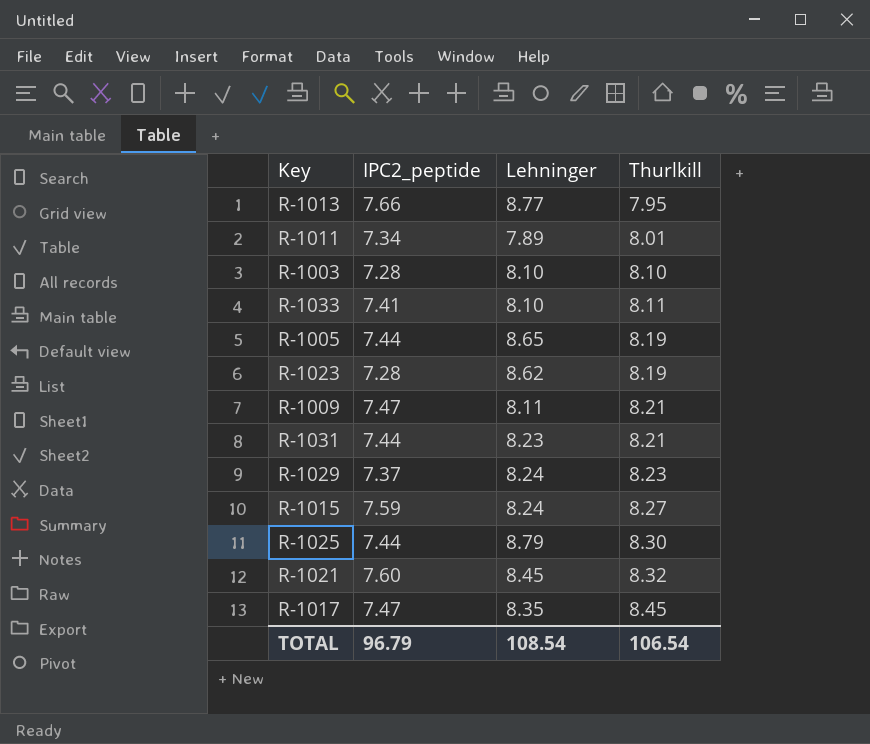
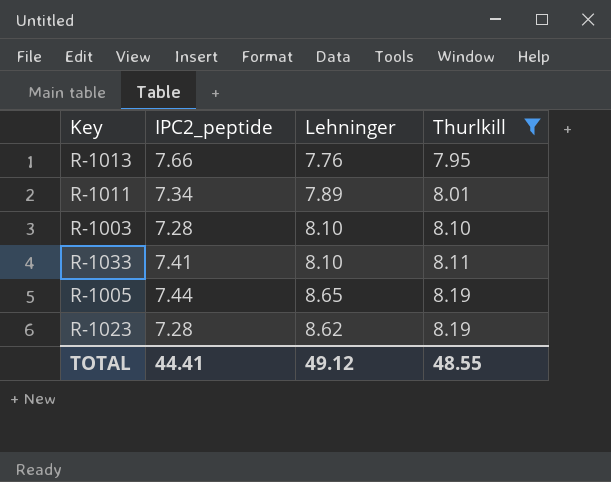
filter: none -> Thurlkill <= 8.19
R-1013 | Lehninger: 8.77 -> 7.76
TOTAL | IPC2_peptide: 96.79 -> 44.41
TOTAL | Lehninger: 108.54 -> 49.12
TOTAL | Thurlkill: 106.54 -> 48.55

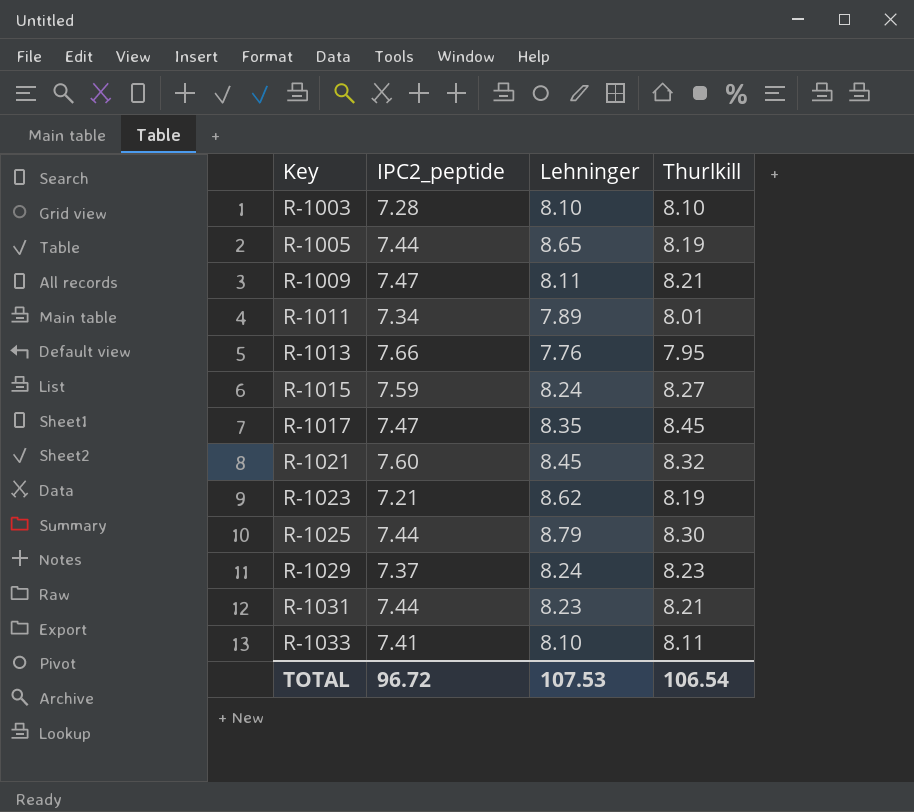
filter: Thurlkill <= 8.19 -> none
row order: Thurlkill ascending -> Key ascending
R-1023 | IPC2_peptide: 7.28 -> 7.21
TOTAL | IPC2_peptide: 44.41 -> 96.72
TOTAL | Lehninger: 49.12 -> 107.53
TOTAL | Thurlkill: 48.55 -> 106.54

